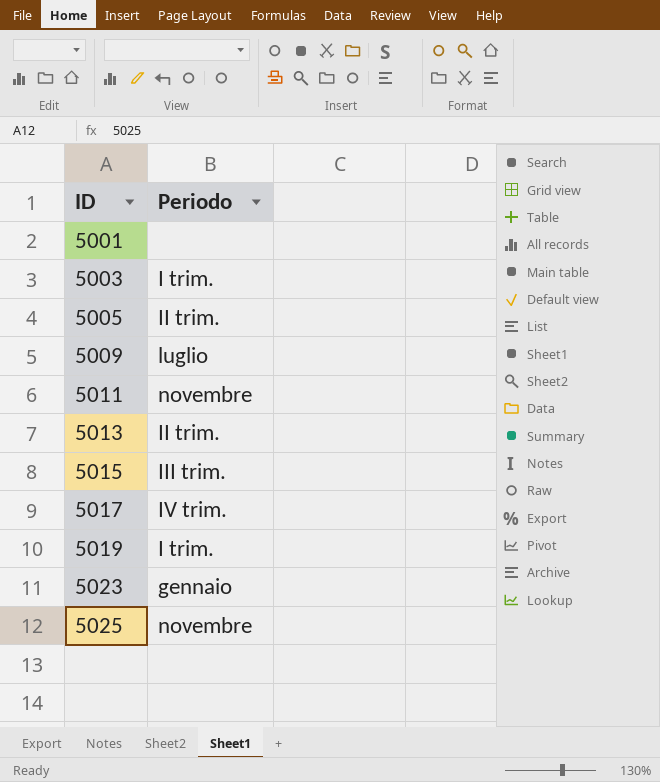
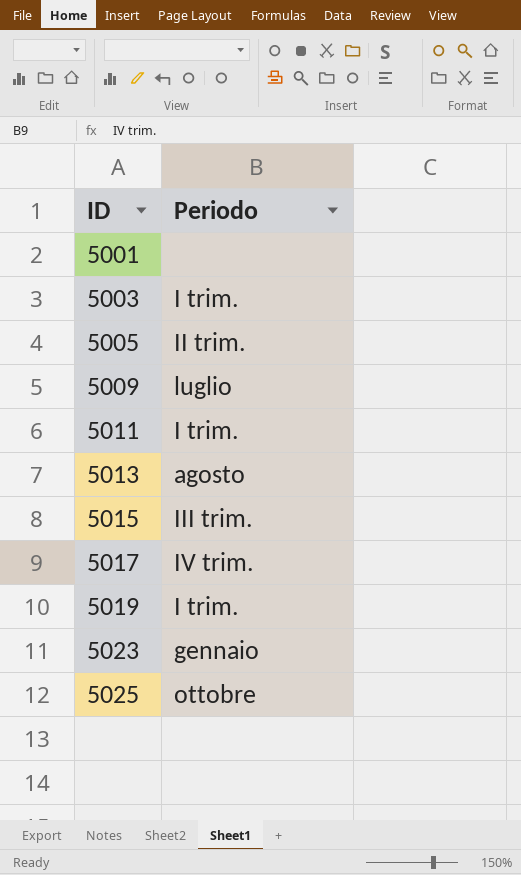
5011 | Periodo: novembre -> I trim.
5013 | Periodo: II trim. -> agosto
5025 | Periodo: novembre -> ottobre

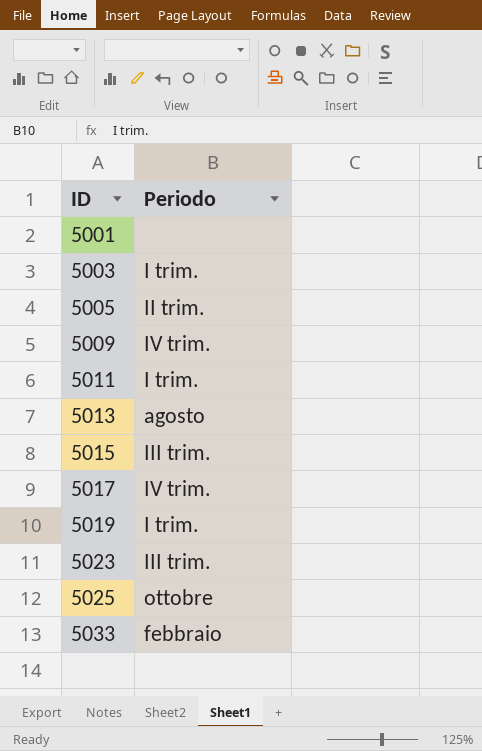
5009 | Periodo: luglio -> IV trim.
5023 | Periodo: gennaio -> III trim.
row 5033: none -> febbraio

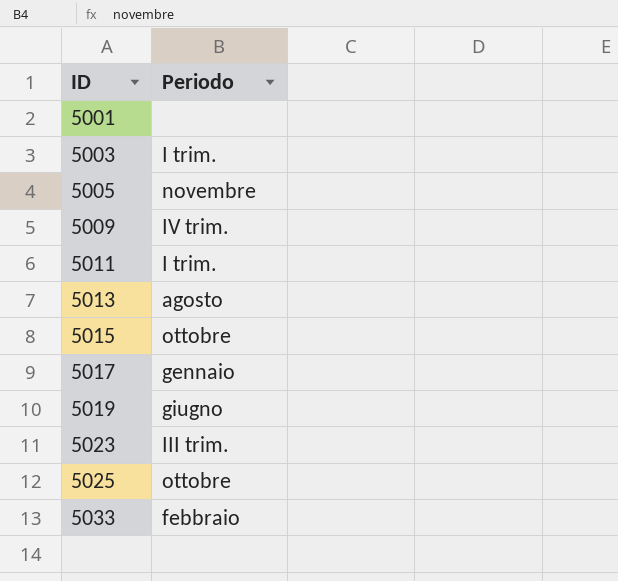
5005 | Periodo: II trim. -> novembre
5015 | Periodo: III trim. -> ottobre
5017 | Periodo: IV trim. -> gennaio
5019 | Periodo: I trim. -> giugno

